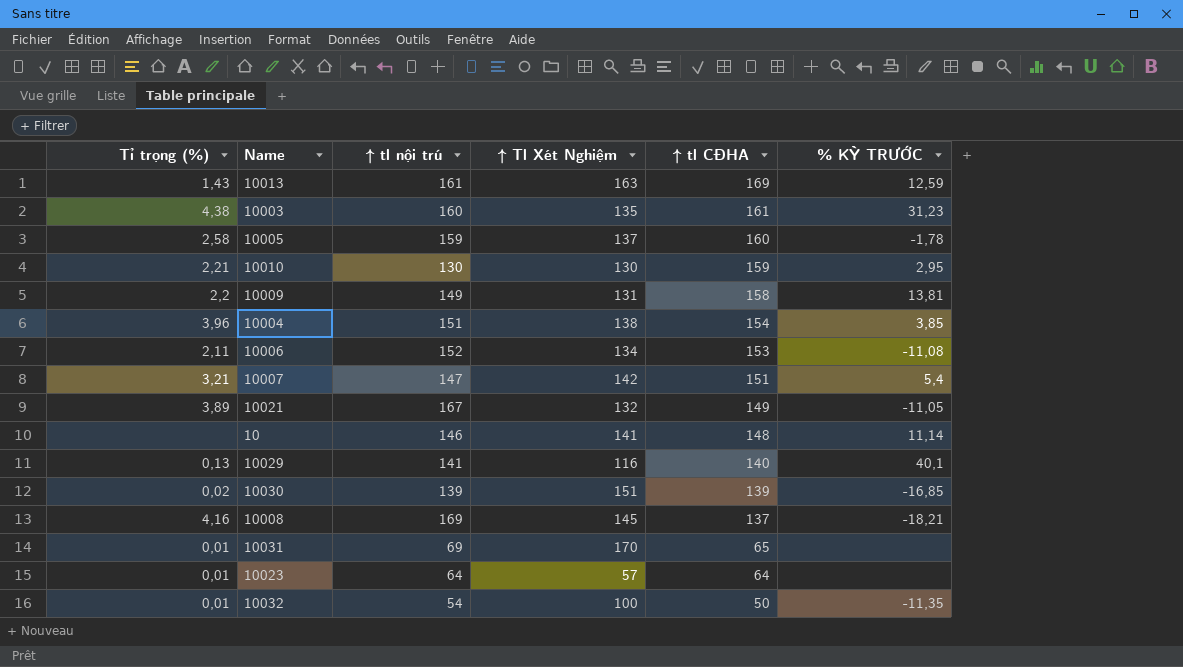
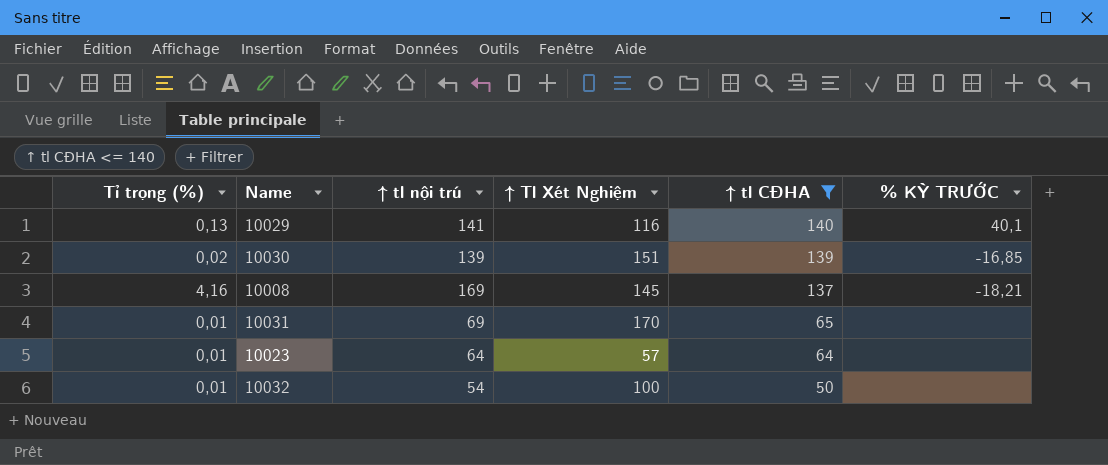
filter: none -> ↑ tl CĐHA <= 140
10032 | % KỲ TRƯỚC: -11,35 -> none

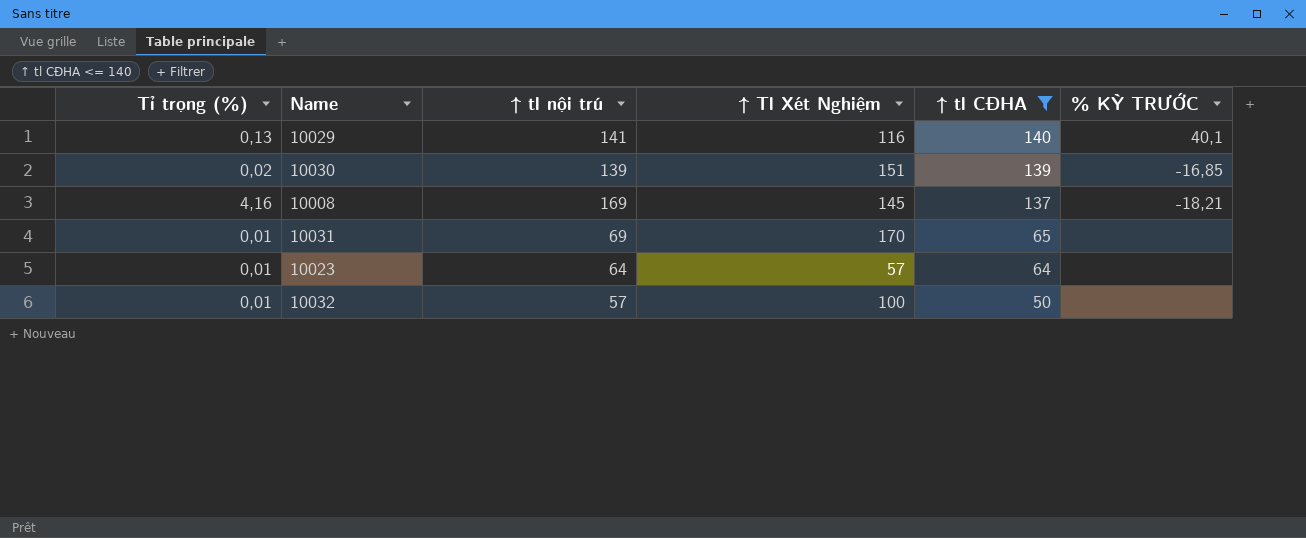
10032 | ↑ tl nội trú: 54 -> 57

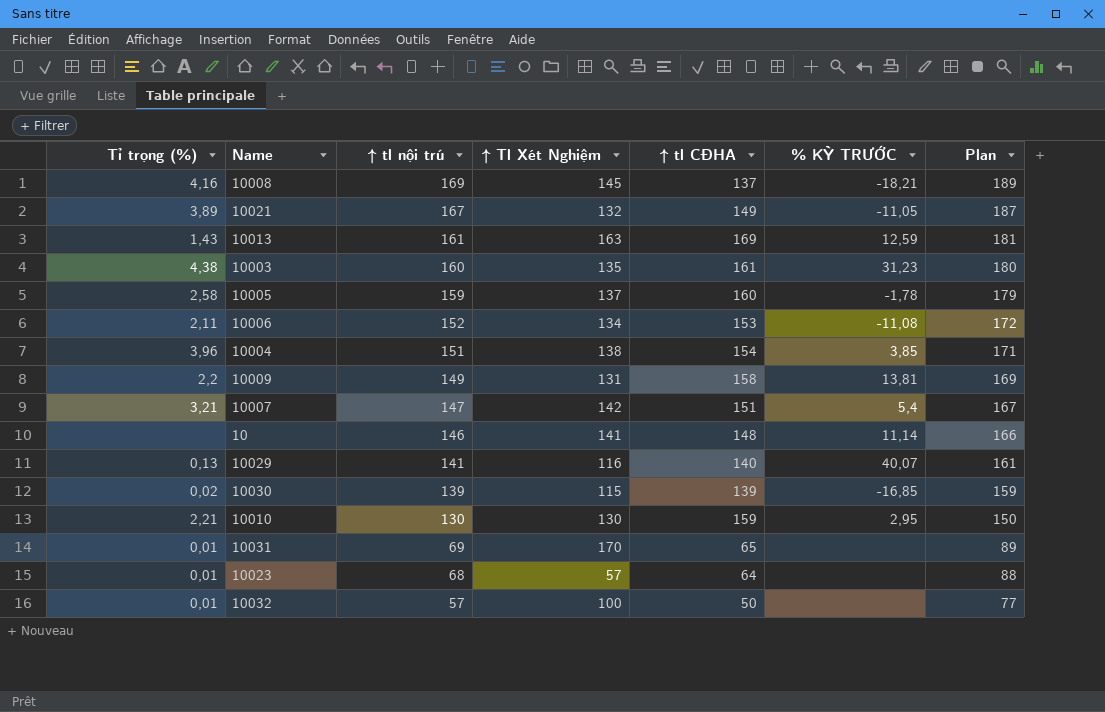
filter: ↑ tl CĐHA <= 140 -> none
row order: ↑ tl CĐHA descending -> ↑ tl nội trú descending
column Plan | formula: none -> [↑ tl nội trú] + 20
10029 | % KỲ TRƯỚC: 40,1 -> 40,07
10030 | ↑ Tl Xét Nghiệm: 151 -> 115
10023 | ↑ tl nội trú: 64 -> 68

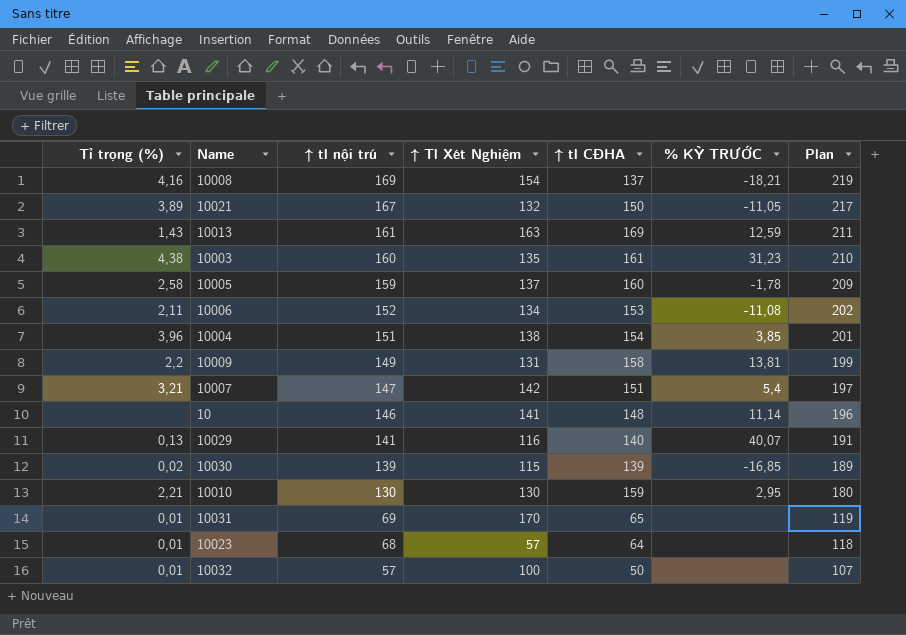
column Plan | formula: [↑ tl nội trú] + 20 -> [↑ tl nội trú] + 50
10008 | ↑ Tl Xét Nghiệm: 145 -> 154
10021 | ↑ tl CĐHA: 149 -> 150

